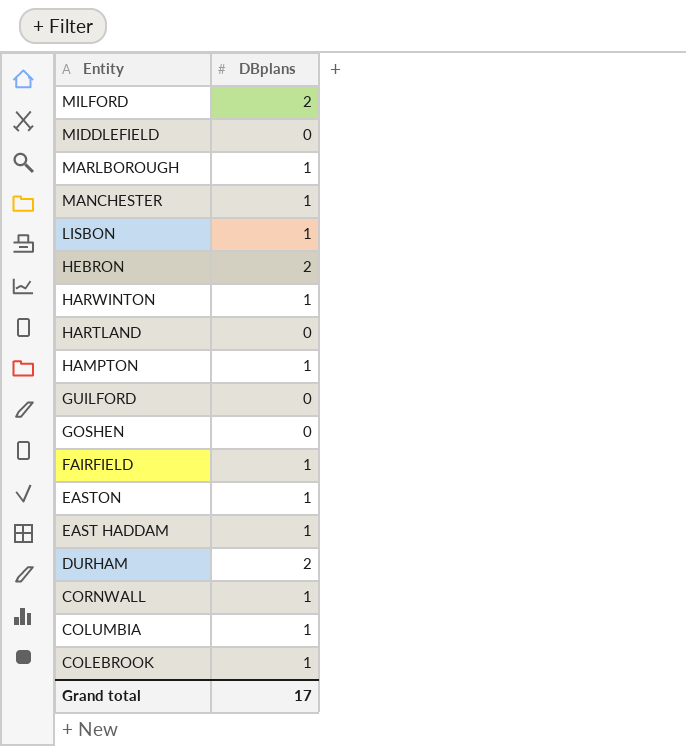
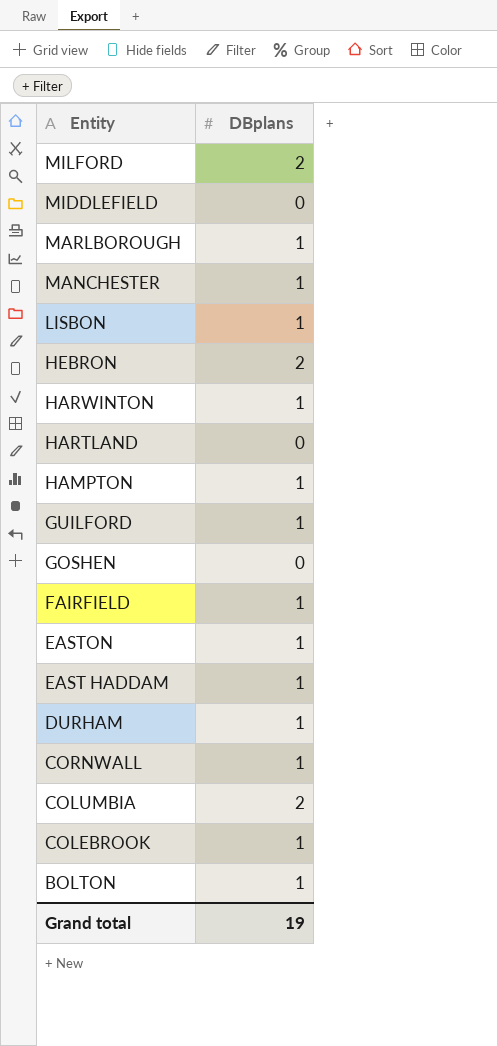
GUILFORD | DBplans: 0 -> 1
DURHAM | DBplans: 2 -> 1
COLUMBIA | DBplans: 1 -> 2
row BOLTON: none -> 1
Grand total | DBplans: 17 -> 19

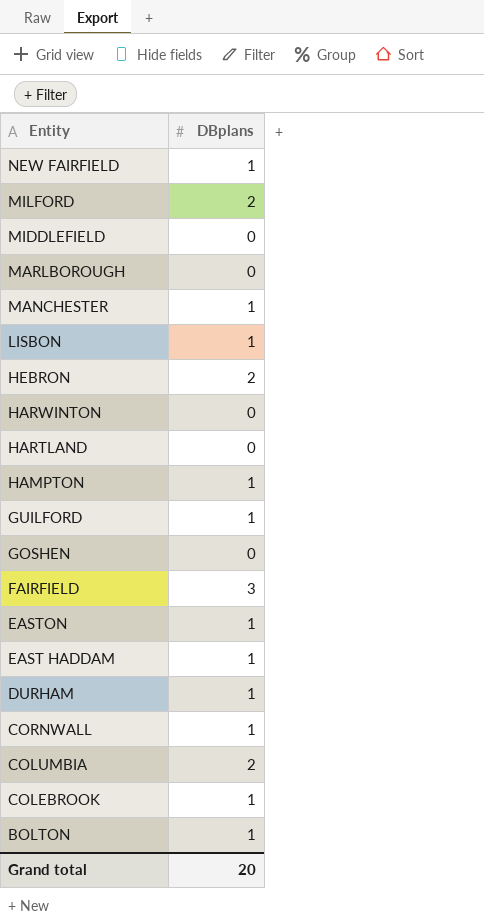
row NEW FAIRFIELD: none -> 1
MARLBOROUGH | DBplans: 1 -> 0
HARWINTON | DBplans: 1 -> 0
FAIRFIELD | DBplans: 1 -> 3
Grand total | DBplans: 19 -> 20

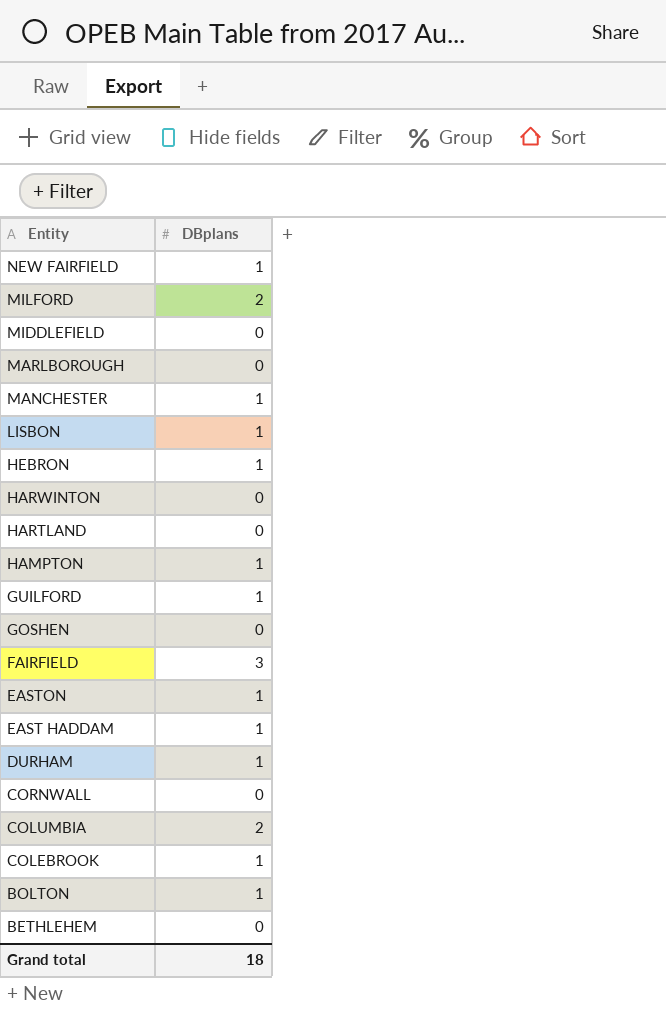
HEBRON | DBplans: 2 -> 1
CORNWALL | DBplans: 1 -> 0
row BETHLEHEM: none -> 0
Grand total | DBplans: 20 -> 18

